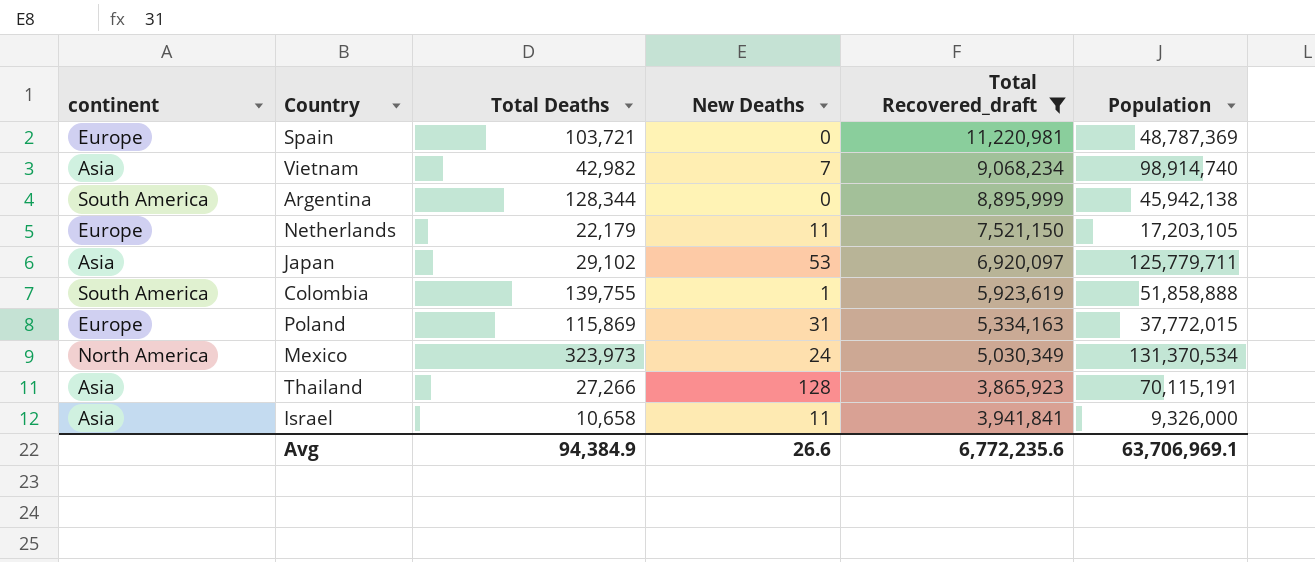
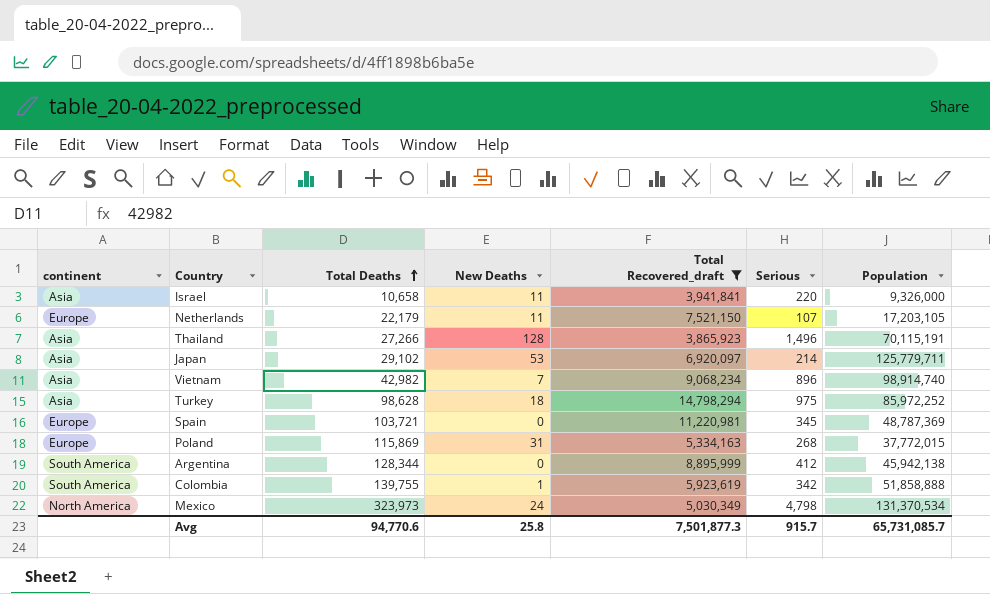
row order: none -> Total Deaths ascending
column Serious | position: none -> 6
row Turkey: none -> Asia | 98,628 | 18 | 14,798,294 | 975 | 85,972,252
Avg | Total Deaths: 94,384.9 -> 94,770.6
Avg | New Deaths: 26.6 -> 25.8
Avg | Total Recovered_draft: 6,772,235.6 -> 7,501,877.3
Avg | Population: 63,706,969.1 -> 65,731,085.7

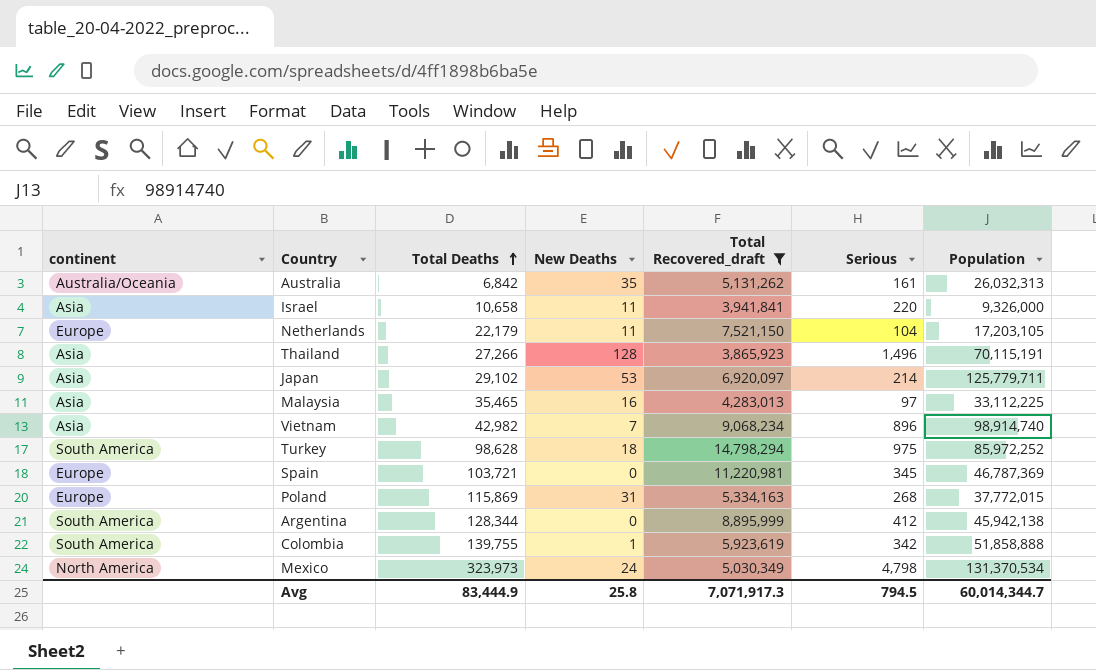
row Australia: none -> Australia/Oceania | 6,842 | 35 | 5,131,262 | 161 | 26,032,313
Netherlands | Serious: 107 -> 104
row Malaysia: none -> Asia | 35,465 | 16 | 4,283,013 | 97 | 33,112,225
Turkey | continent: Asia -> South America
Spain | Population: 48,787,369 -> 46,787,369
Avg | Total Deaths: 94,770.6 -> 83,444.9
Avg | Total Recovered_draft: 7,501,877.3 -> 7,071,917.3
Avg | Serious: 915.7 -> 794.5
Avg | Population: 65,731,085.7 -> 60,014,344.7

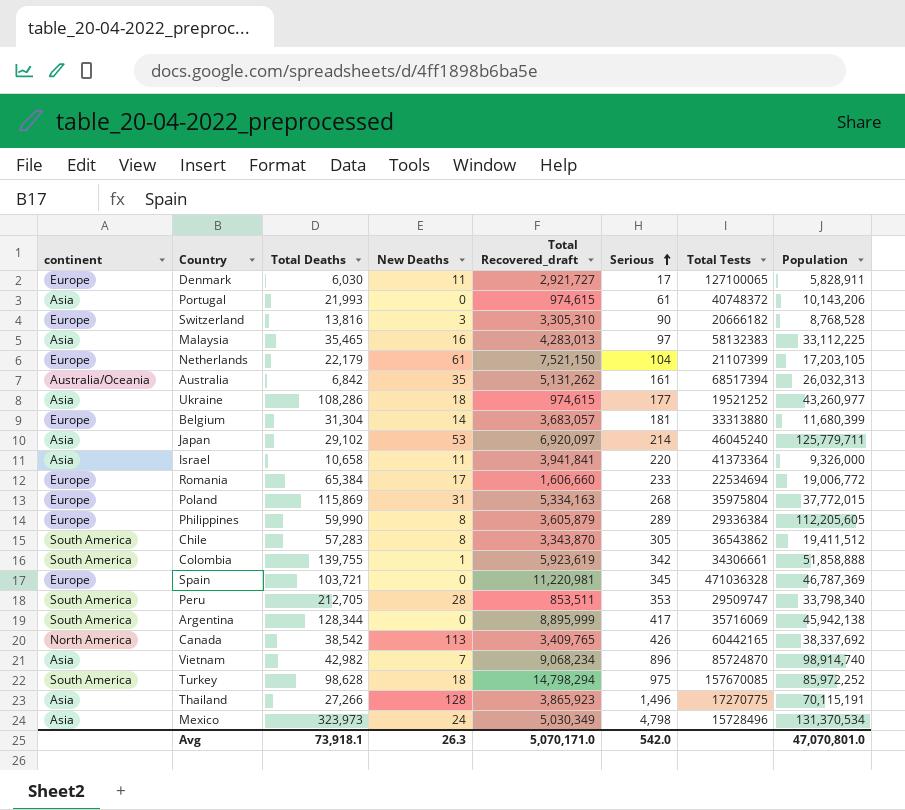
filter: Total Recovered_draft >= 3,865,923 -> none
row order: Total Deaths ascending -> Serious ascending
column Total Tests | position: none -> 7
Netherlands | New Deaths: 11 -> 61
Argentina | Serious: 412 -> 417
Mexico | continent: North America -> Asia
Avg | Total Deaths: 83,444.9 -> 73,918.1
Avg | New Deaths: 25.8 -> 26.3
Avg | Total Recovered_draft: 7,071,917.3 -> 5,070,171.0
Avg | Serious: 794.5 -> 542.0
Avg | Population: 60,014,344.7 -> 47,070,801.0

